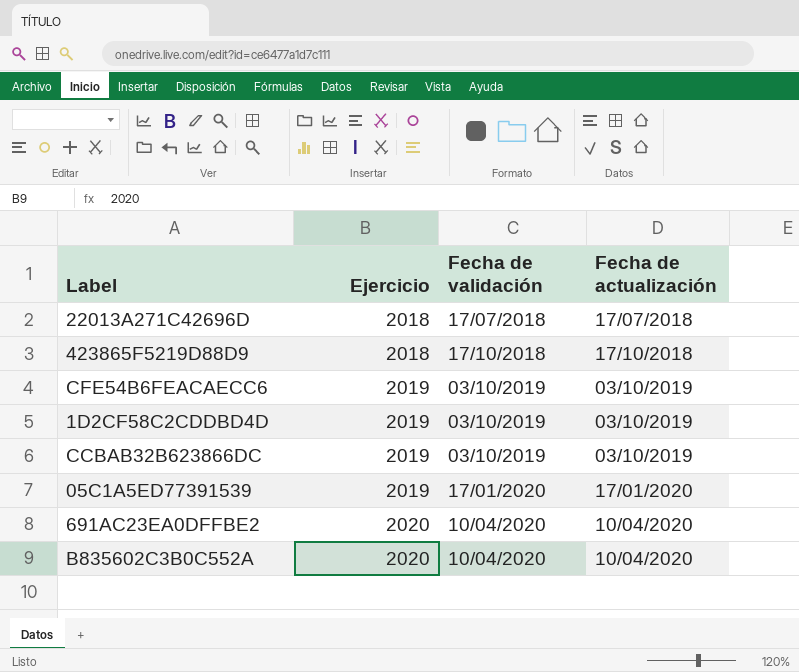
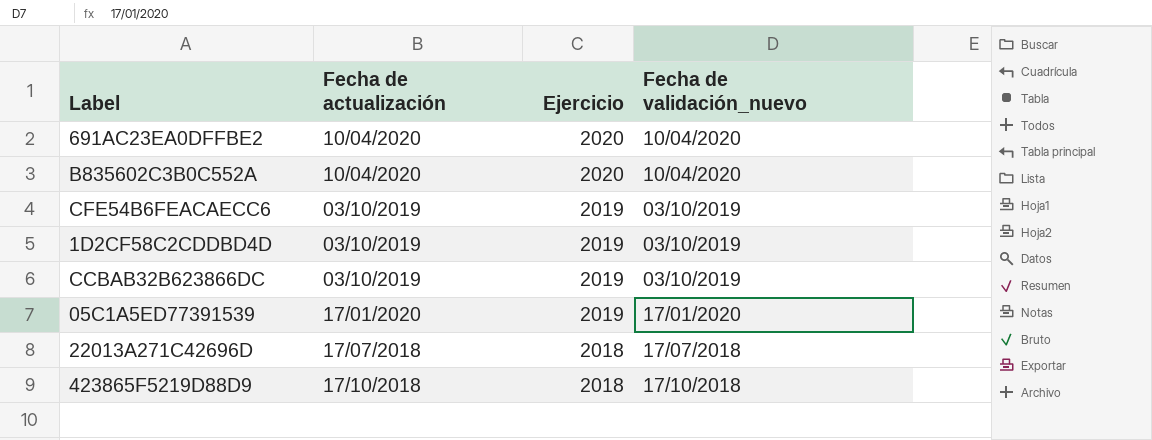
row order: Ejercicio ascending -> Ejercicio descending
column Fecha de actualización | position: 4 -> 2
column name: Fecha de validación -> Fecha de validación_nuevo

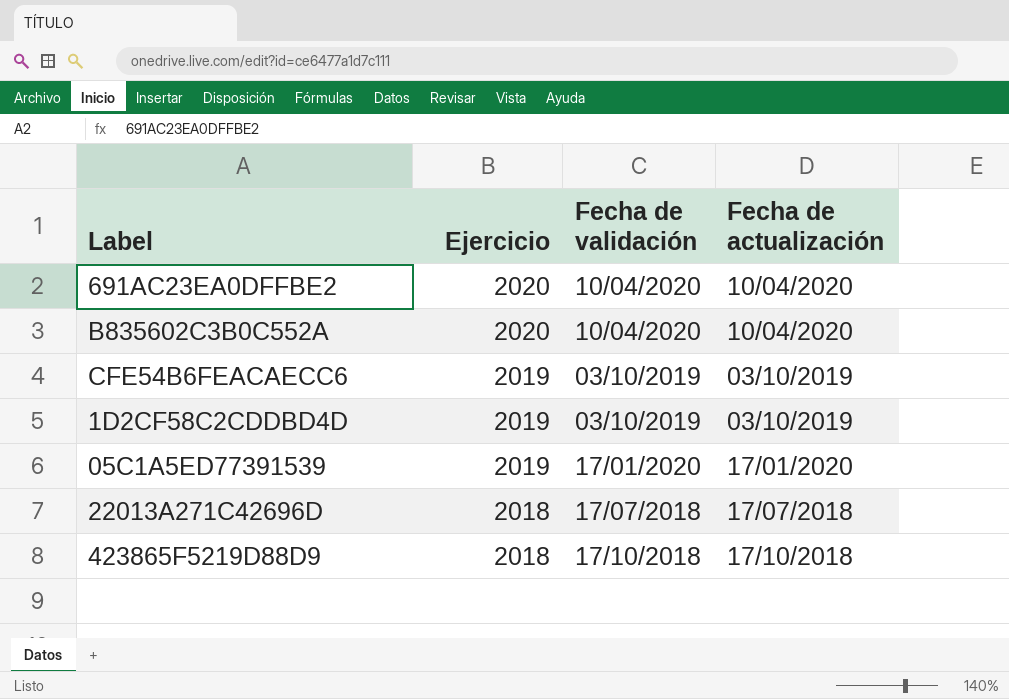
column name: Fecha de validación_nuevo -> Fecha de validación
column Fecha de actualización | position: 2 -> 4
row CCBAB32B623866DC: 03/10/2019 | 2019 | 03/10/2019 -> none

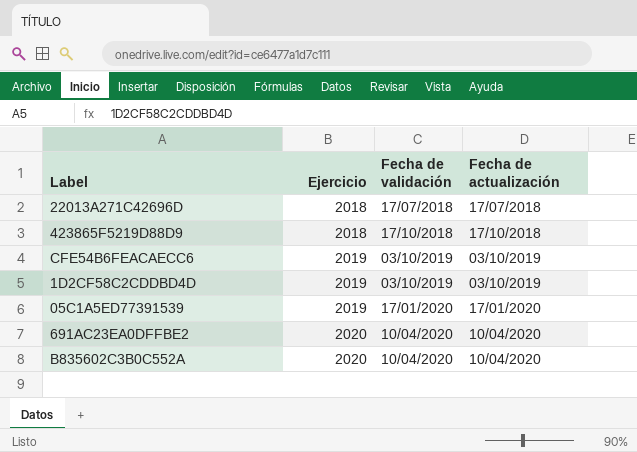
row order: Ejercicio descending -> Ejercicio ascending

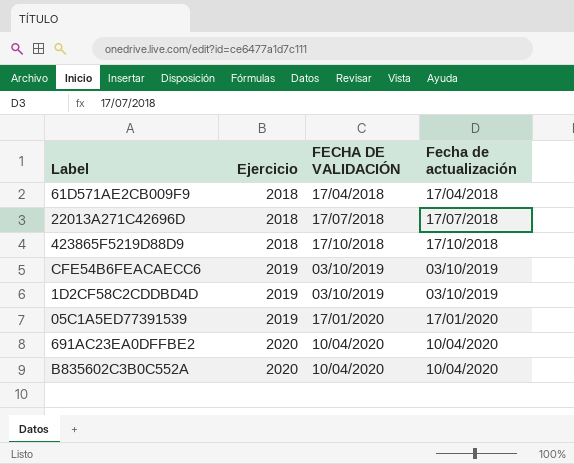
column name: Fecha de validación -> FECHA DE VALIDACIÓN
row 61D571AE2CB009F9: none -> 2018 | 17/04/2018 | 17/04/2018

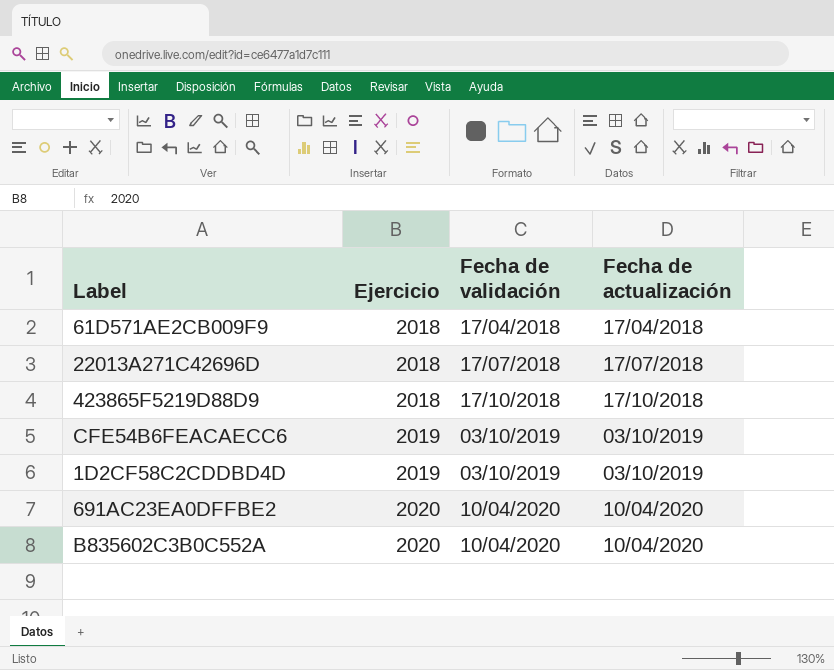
column name: FECHA DE VALIDACIÓN -> Fecha de validación
row 05C1A5ED77391539: 2019 | 17/01/2020 | 17/01/2020 -> none

